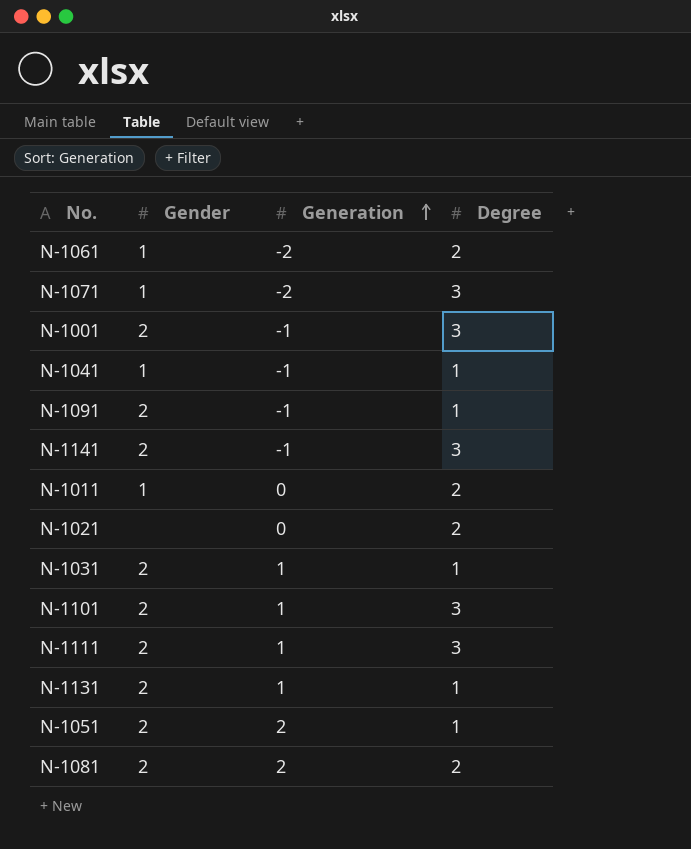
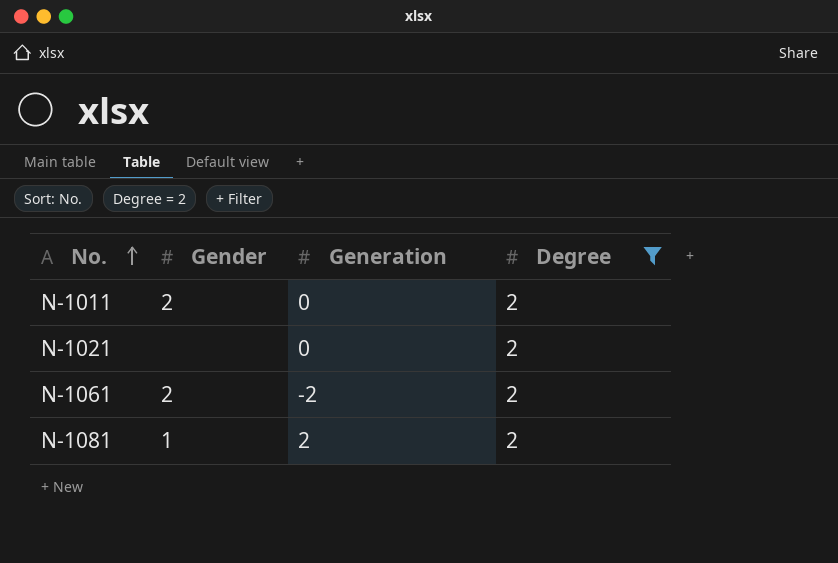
filter: none -> Degree = 2
row order: Generation ascending -> No. ascending
N-1011 | Gender: 1 -> 2
N-1061 | Gender: 1 -> 2
N-1081 | Gender: 2 -> 1

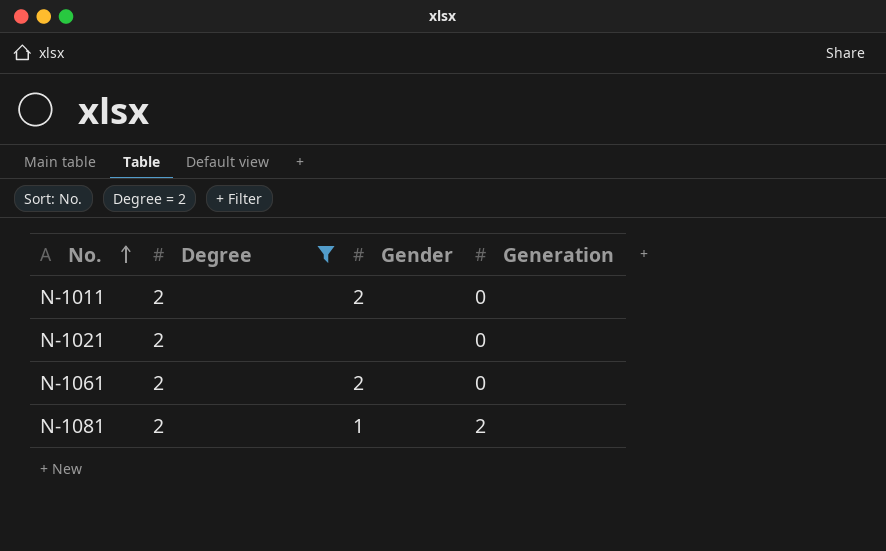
column Degree | position: 4 -> 2
N-1061 | Generation: -2 -> 0

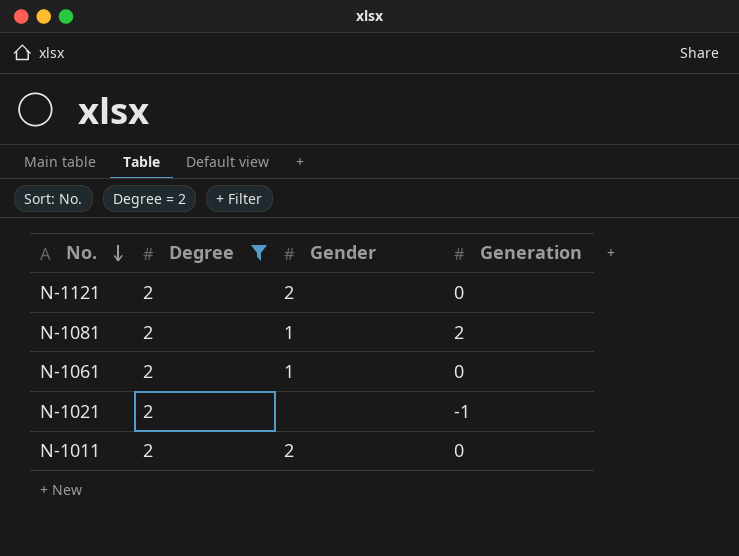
row order: No. ascending -> No. descending
row N-1121: none -> 2 | 2 | 0
N-1061 | Gender: 2 -> 1
N-1021 | Generation: 0 -> -1

